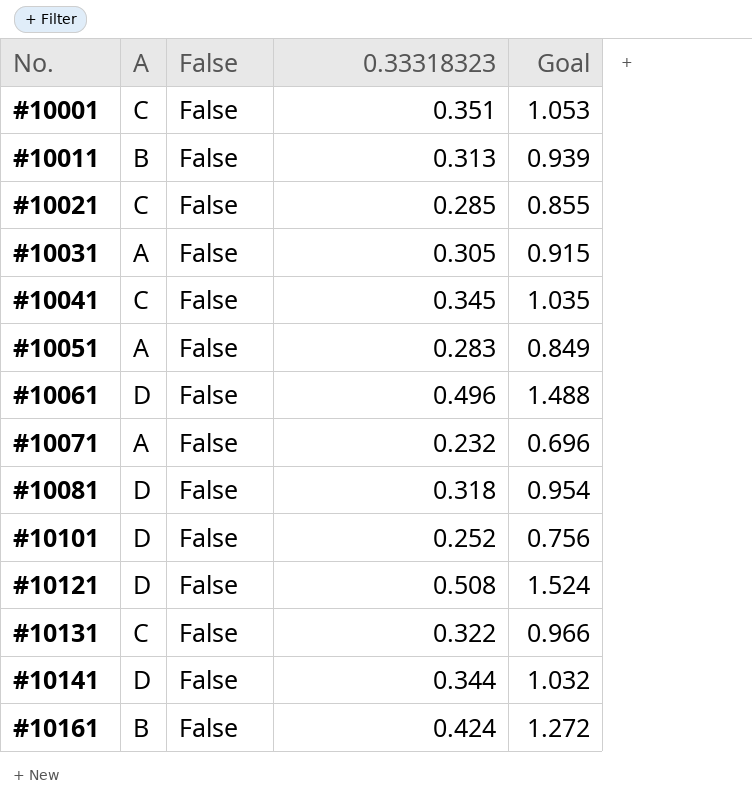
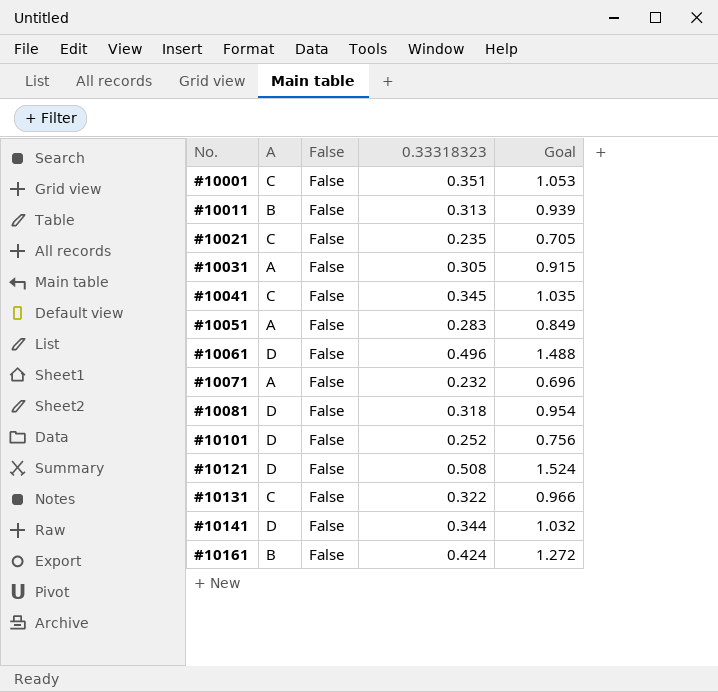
#10021 | 0.33318323: 0.285 -> 0.235
#10021 | Goal: 0.855 -> 0.705

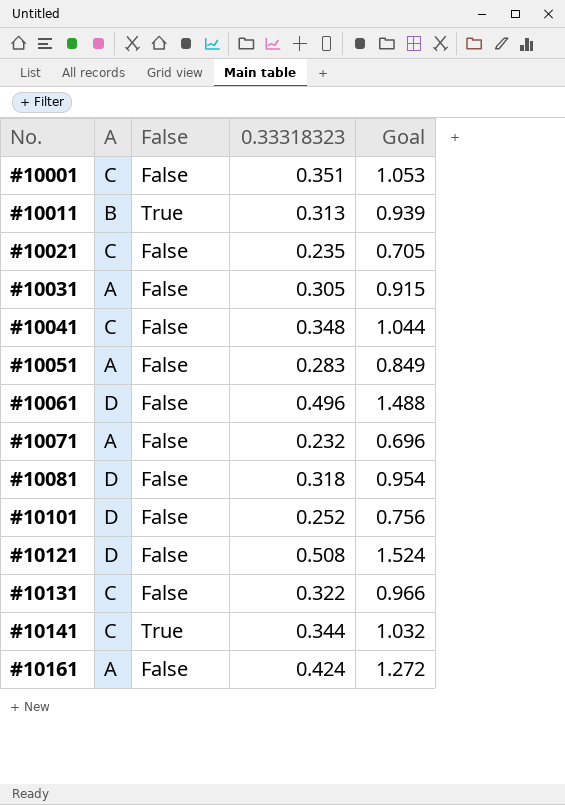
#10011 | False: False -> True
#10041 | 0.33318323: 0.345 -> 0.348
#10041 | Goal: 1.035 -> 1.044
#10141 | A: D -> C
#10141 | False: False -> True
#10161 | A: B -> A

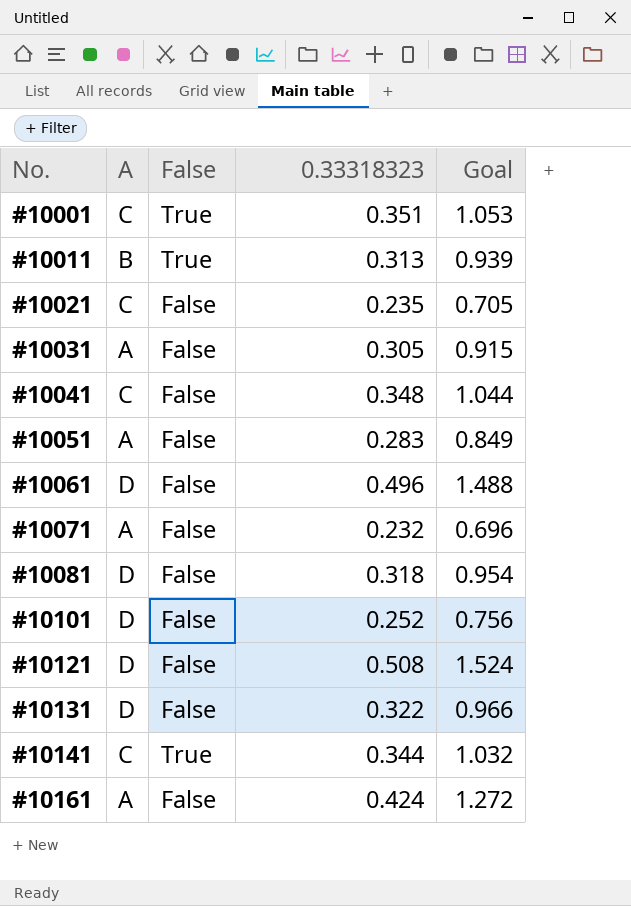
#10001 | False: False -> True
#10131 | A: C -> D

